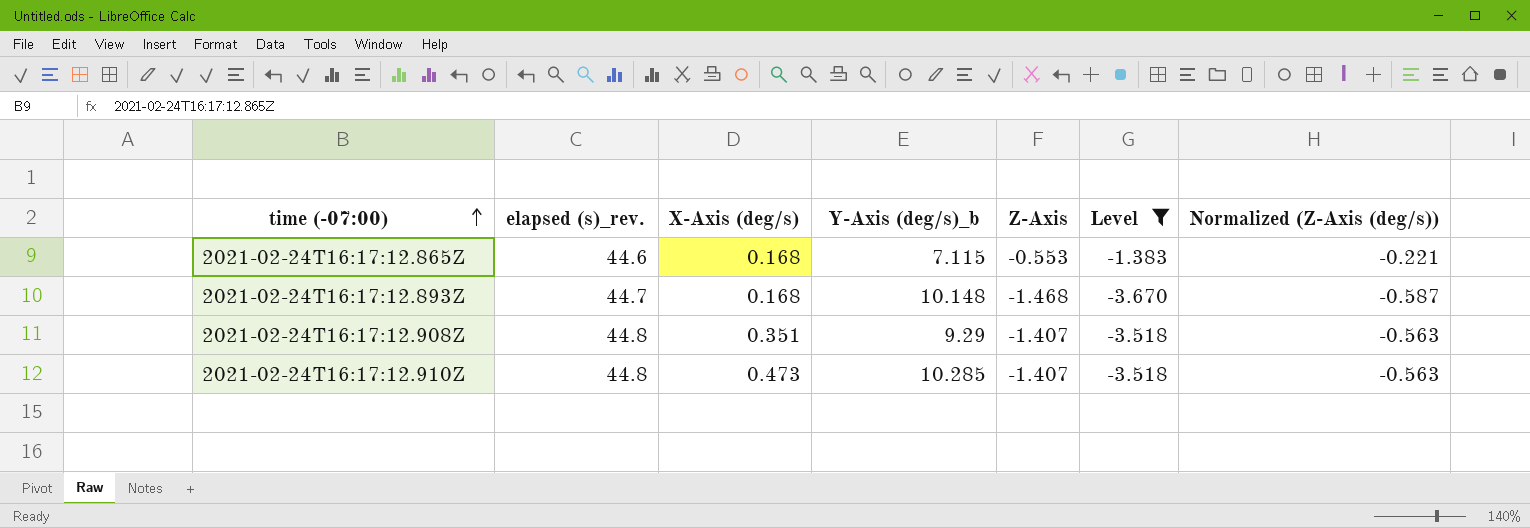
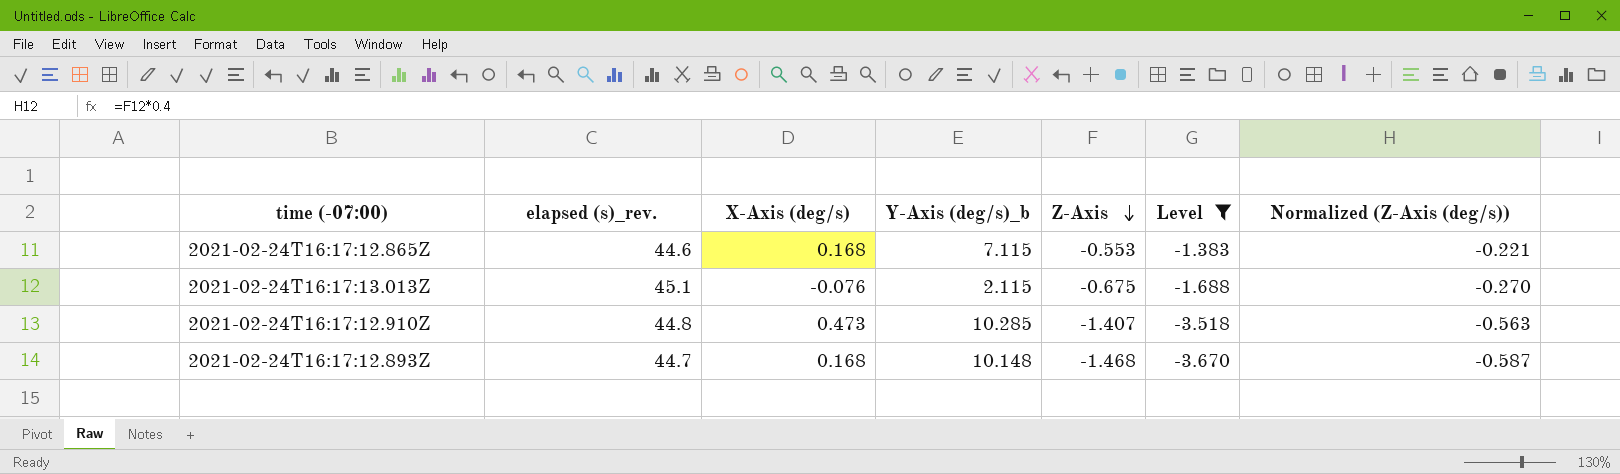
row order: time (-07:00) ascending -> Z-Axis descending
row 2021-02-24T16:17:12.908Z: 44.8 | 0.351 | 9.29 | -1.407 | -3.518 | -0.563 -> none
row 2021-02-24T16:17:13.013Z: none -> 45.1 | -0.076 | 2.115 | -0.675 | -1.688 | -0.270

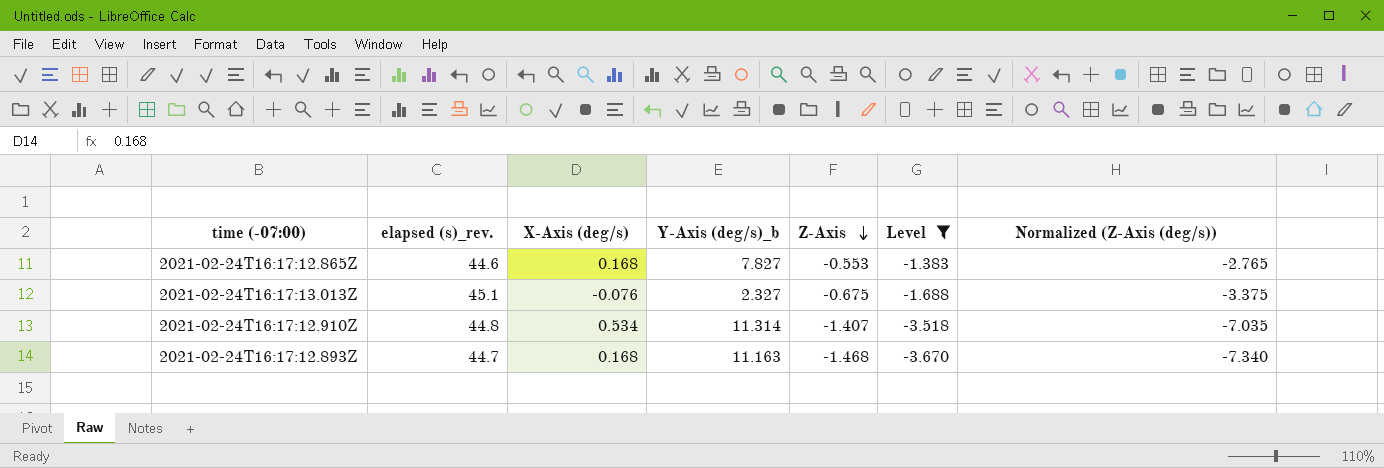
column Normalized (Z-Axis (deg/s)) | formula: [Z-Axis] * 0.4 -> [Z-Axis] * 5
2021-02-24T16:17:12.865Z | Y-Axis (deg/s)_b: 7.115 -> 7.827
2021-02-24T16:17:13.013Z | Y-Axis (deg/s)_b: 2.115 -> 2.327
2021-02-24T16:17:12.910Z | X-Axis (deg/s): 0.473 -> 0.534
2021-02-24T16:17:12.910Z | Y-Axis (deg/s)_b: 10.285 -> 11.314
2021-02-24T16:17:12.893Z | Y-Axis (deg/s)_b: 10.148 -> 11.163

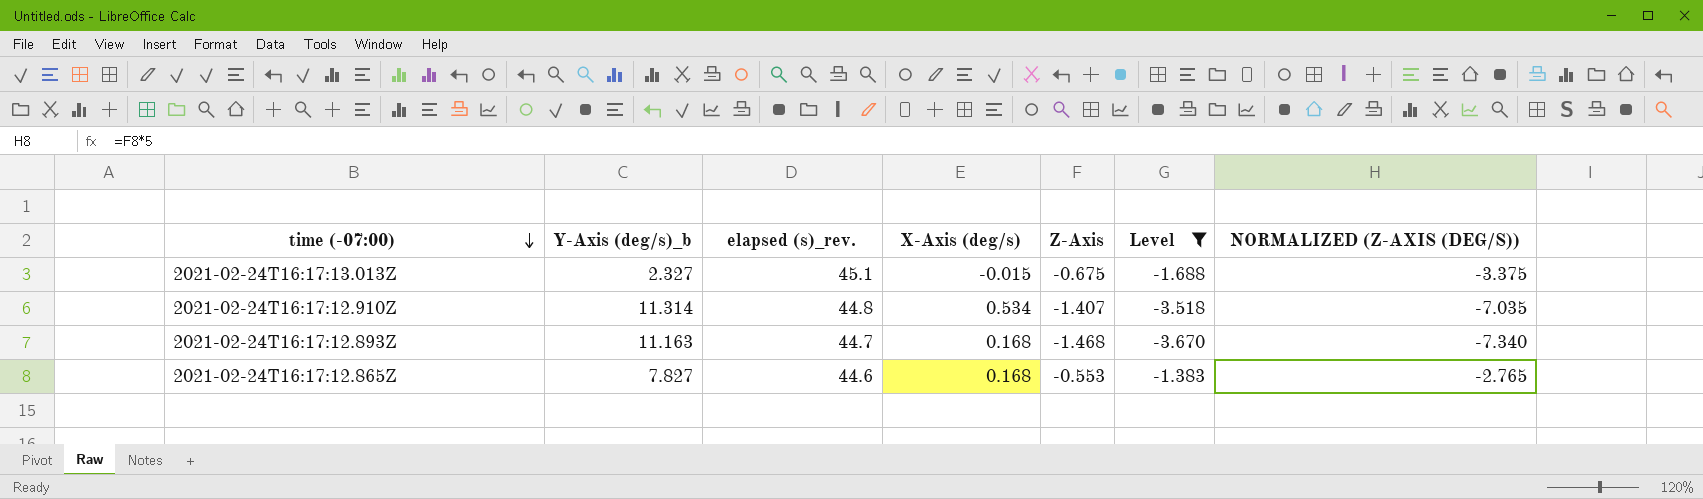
row order: Z-Axis descending -> time (-07:00) descending
column Y-Axis (deg/s)_b | position: 4 -> 2
column name: Normalized (Z-Axis (deg/s)) -> NORMALIZED (Z-AXIS (DEG/S))
2021-02-24T16:17:13.013Z | X-Axis (deg/s): -0.076 -> -0.015

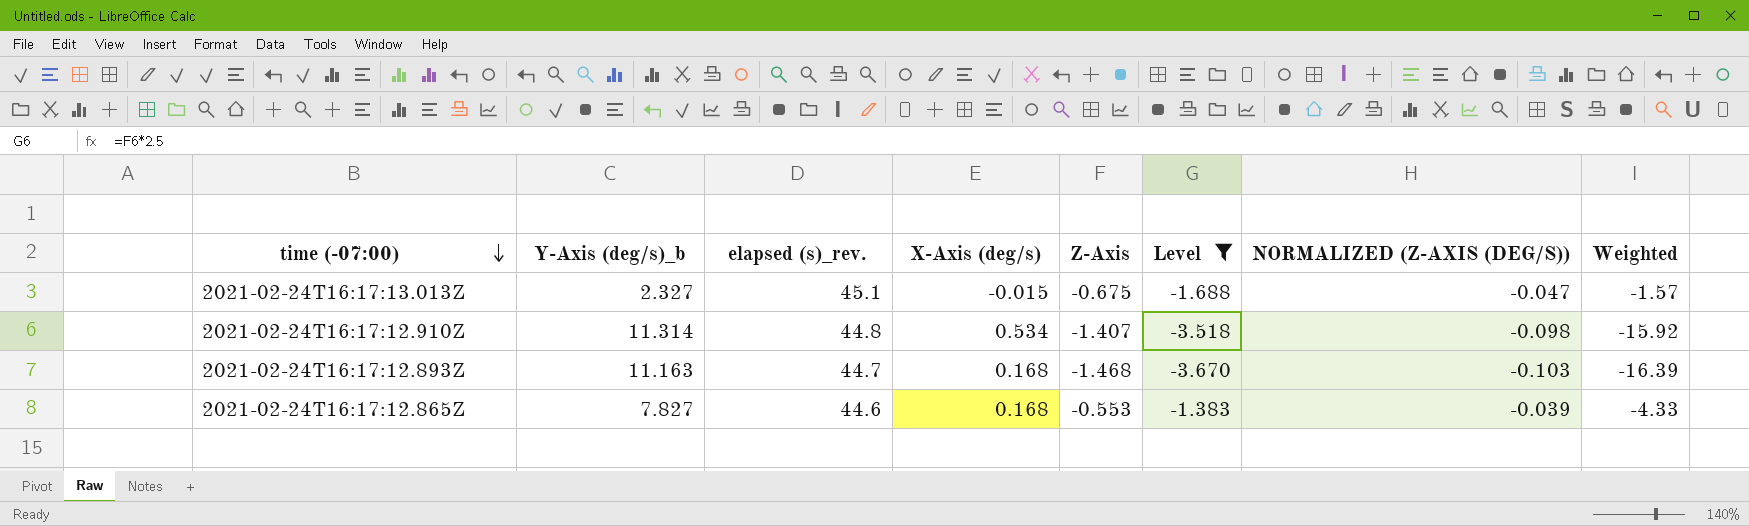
column NORMALIZED (Z-AXIS (DEG/S)) | formula: [Z-Axis] * 5 -> [Z-Axis] * 0.07
column Weighted | formula: none -> [Y-Axis (deg/s)_b] * [Z-Axis]

